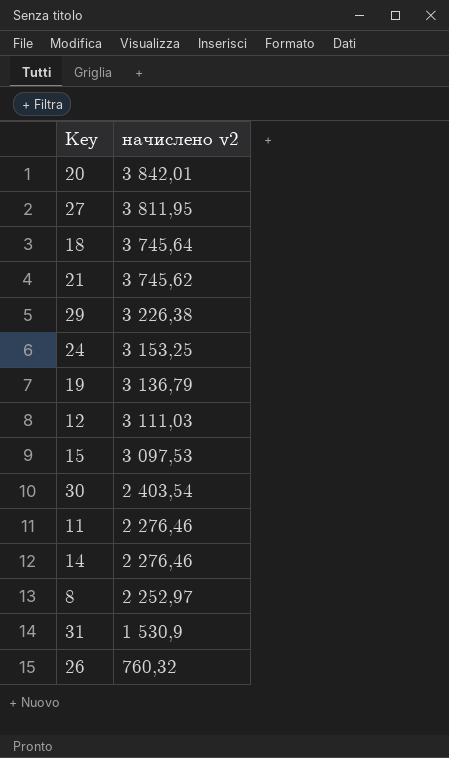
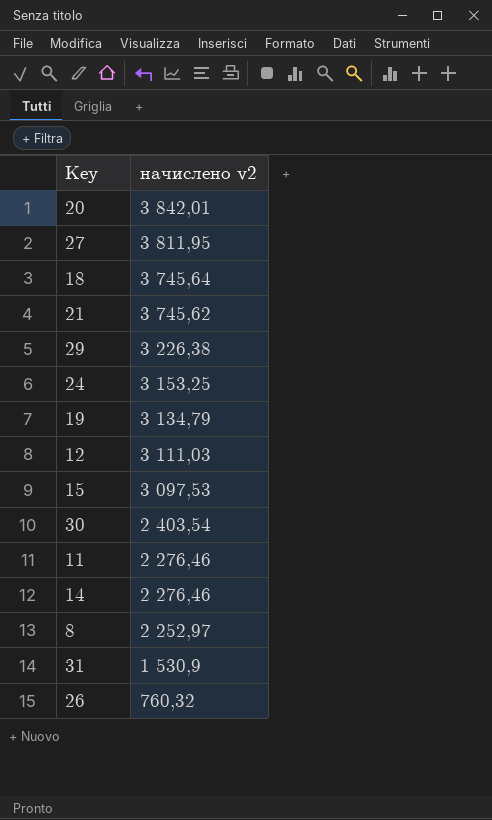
19 | начислено v2: 3 136,79 -> 3 134,79

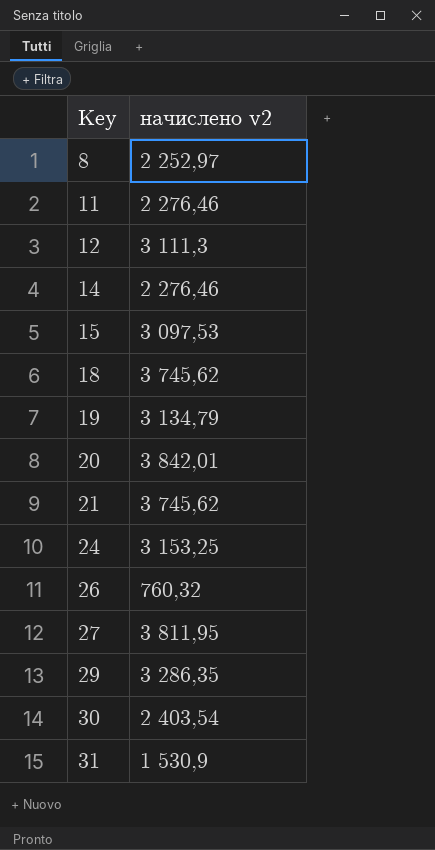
row order: начислено v2 descending -> Key ascending
12 | начислено v2: 3 111,03 -> 3 111,3
18 | начислено v2: 3 745,64 -> 3 745,62
29 | начислено v2: 3 226,38 -> 3 286,35

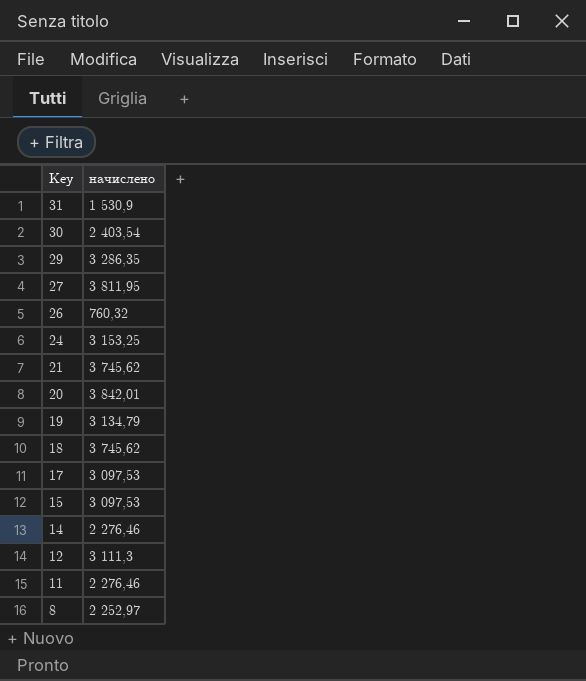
row order: Key ascending -> Key descending
column name: начислено v2 -> начислено
row 17: none -> 3 097,53

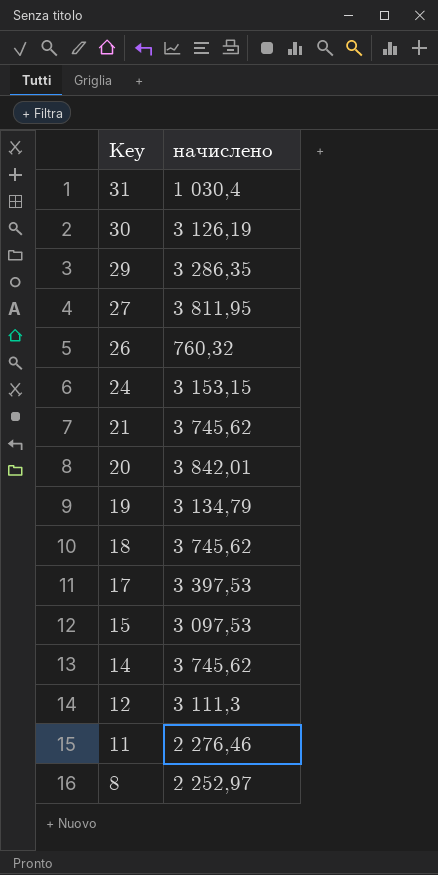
31 | начислено: 1 530,9 -> 1 030,4
30 | начислено: 2 403,54 -> 3 126,19
24 | начислено: 3 153,25 -> 3 153,15
17 | начислено: 3 097,53 -> 3 397,53
14 | начислено: 2 276,46 -> 3 745,62

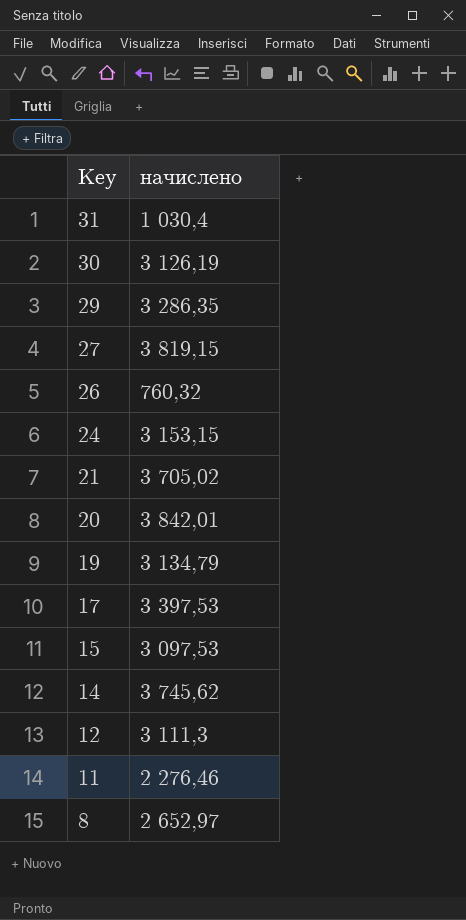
row 18: 3 745,62 -> none
27 | начислено: 3 811,95 -> 3 819,15
21 | начислено: 3 745,62 -> 3 705,02
8 | начислено: 2 252,97 -> 2 652,97

